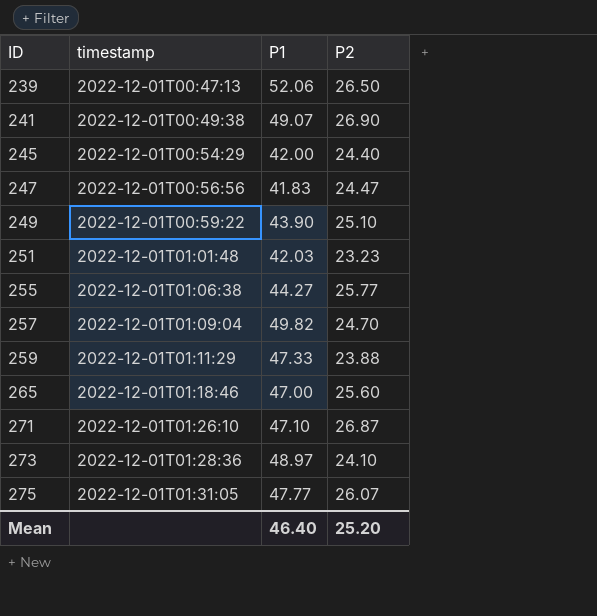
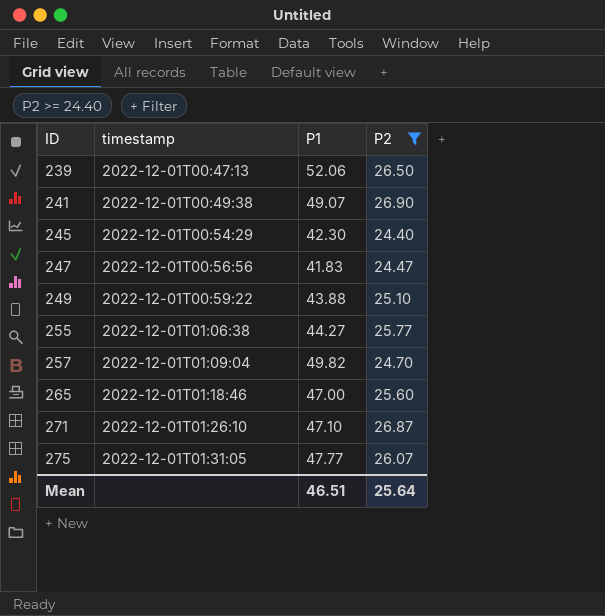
filter: none -> P2 >= 24.40
245 | P1: 42.00 -> 42.30
249 | P1: 43.90 -> 43.88
Mean | P1: 46.40 -> 46.51
Mean | P2: 25.20 -> 25.64

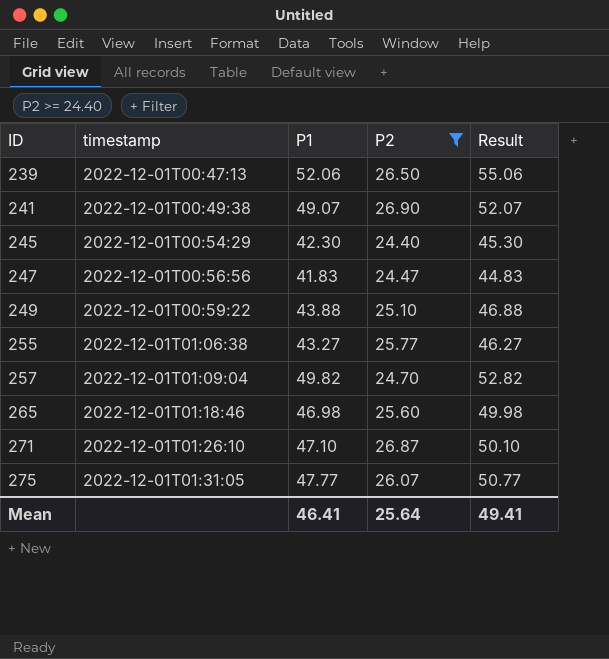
column Result | formula: none -> [P1] + 3
255 | P1: 44.27 -> 43.27
265 | P1: 47.00 -> 46.98
Mean | P1: 46.51 -> 46.41

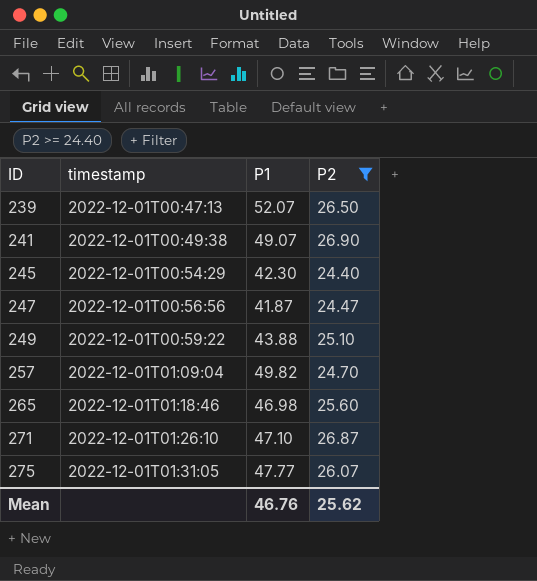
column Result | formula: [P1] + 3 -> none
row 255: 2022-12-01T01:06:38 | 43.27 | 25.77 | 46.27 -> none
239 | P1: 52.06 -> 52.07
247 | P1: 41.83 -> 41.87
Mean | P1: 46.41 -> 46.76
Mean | P2: 25.64 -> 25.62

